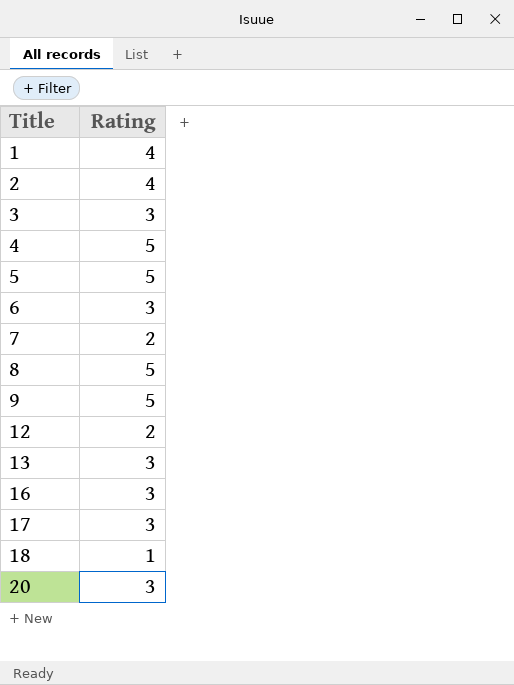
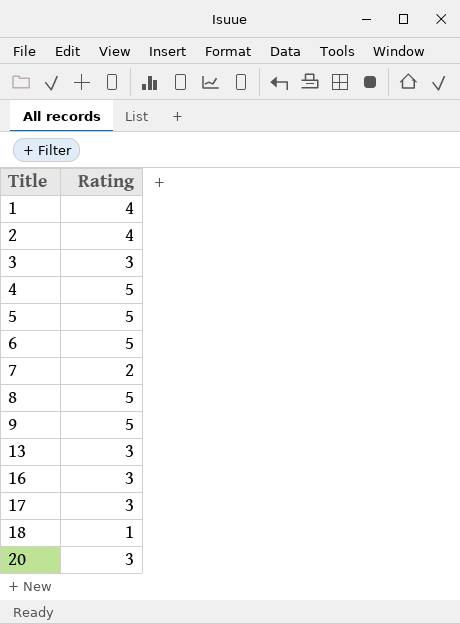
row 12: 2 -> none
6 | Rating: 3 -> 5

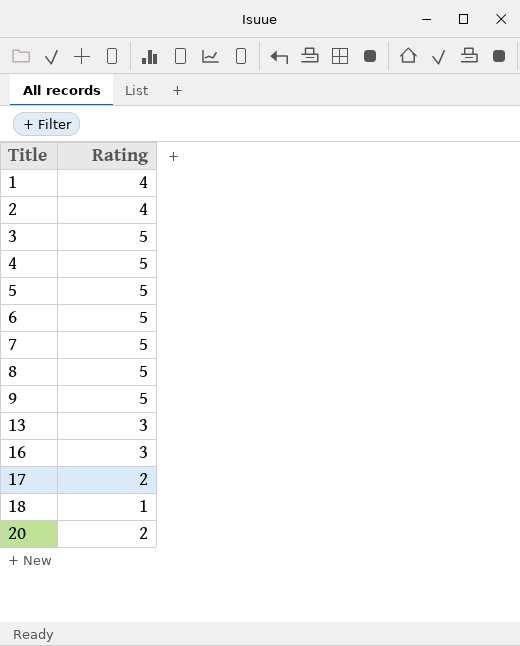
3 | Rating: 3 -> 5
7 | Rating: 2 -> 5
17 | Rating: 3 -> 2
20 | Rating: 3 -> 2

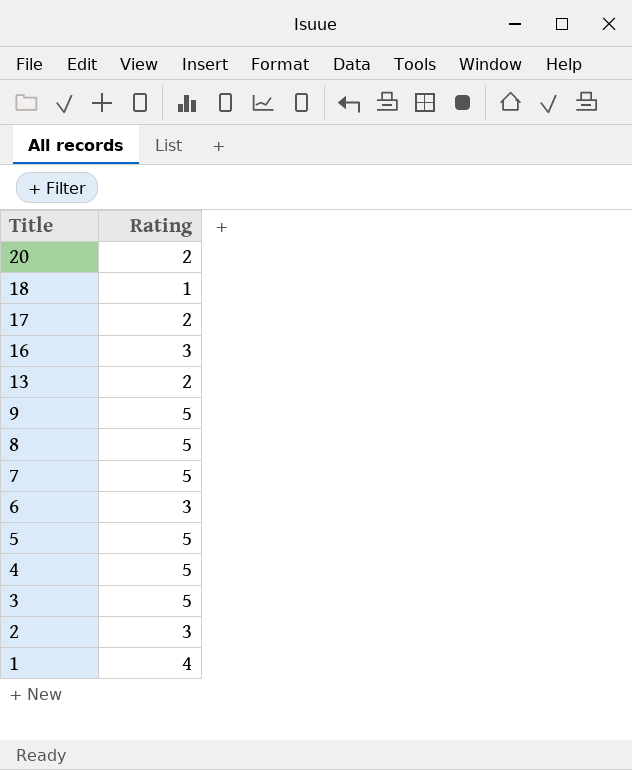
row order: Title ascending -> Title descending
13 | Rating: 3 -> 2
6 | Rating: 5 -> 3
2 | Rating: 4 -> 3

